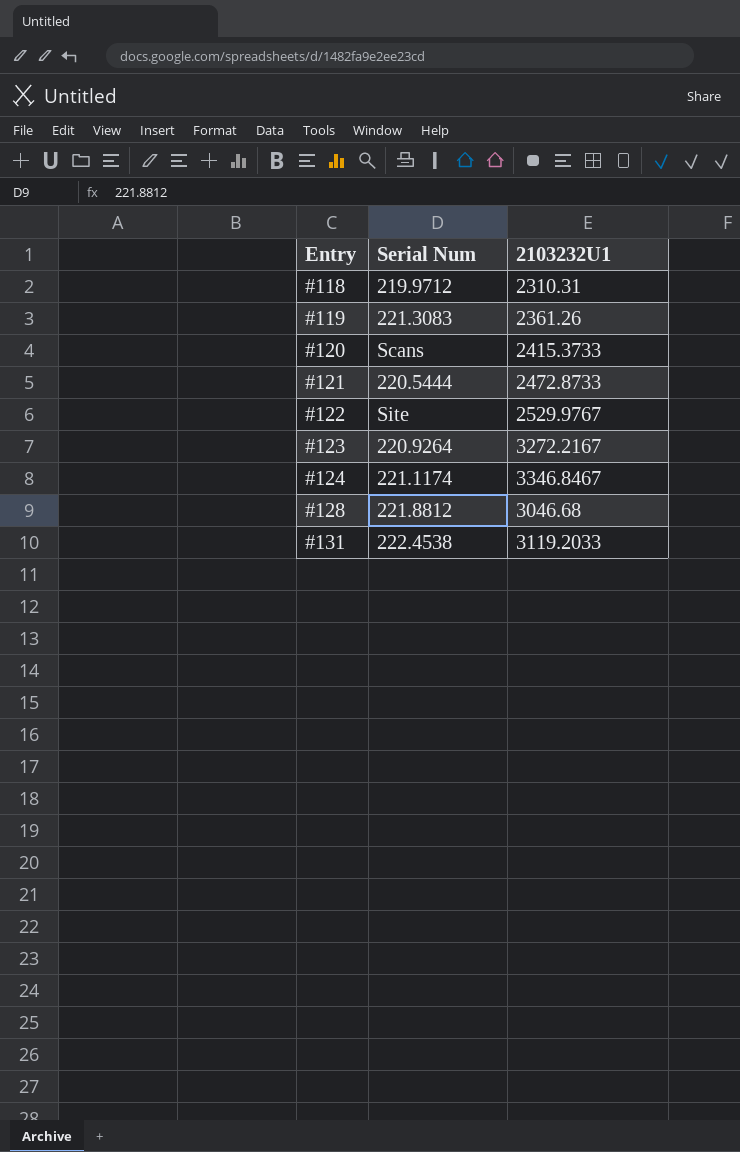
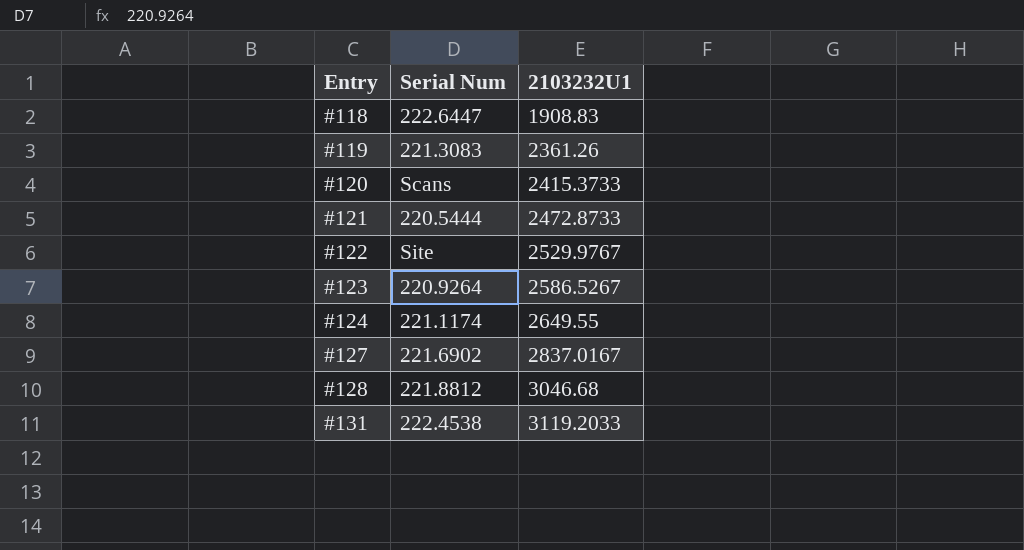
#118 | Serial Num: 219.9712 -> 222.6447
#118 | 2103232U1: 2310.31 -> 1908.83
#123 | 2103232U1: 3272.2167 -> 2586.5267
#124 | 2103232U1: 3346.8467 -> 2649.55
row #127: none -> 221.6902 | 2837.0167

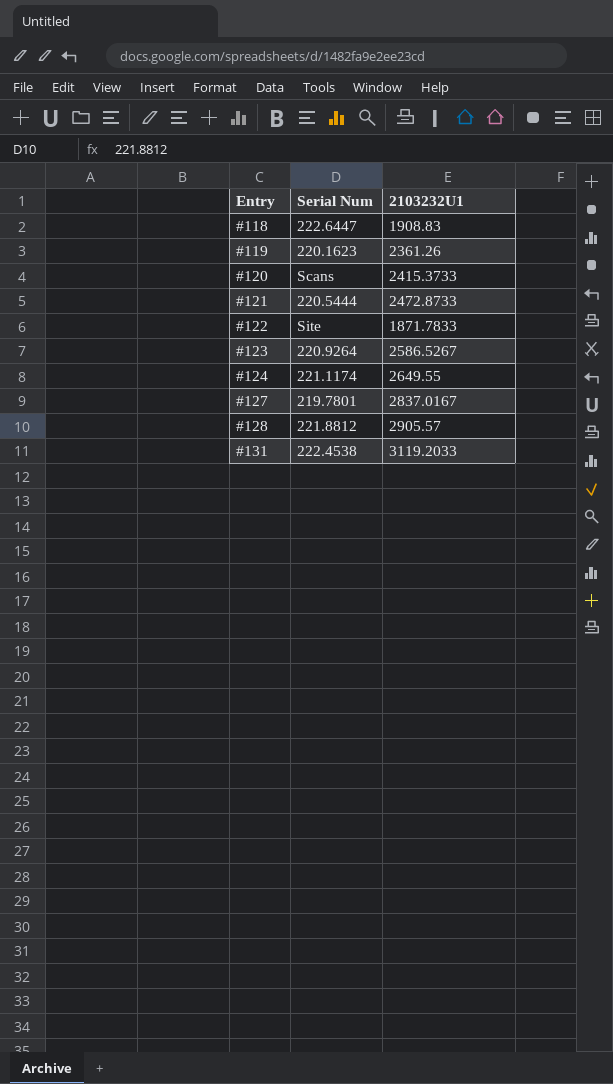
#119 | Serial Num: 221.3083 -> 220.1623
#122 | 2103232U1: 2529.9767 -> 1871.7833
#127 | Serial Num: 221.6902 -> 219.7801
#128 | 2103232U1: 3046.68 -> 2905.57

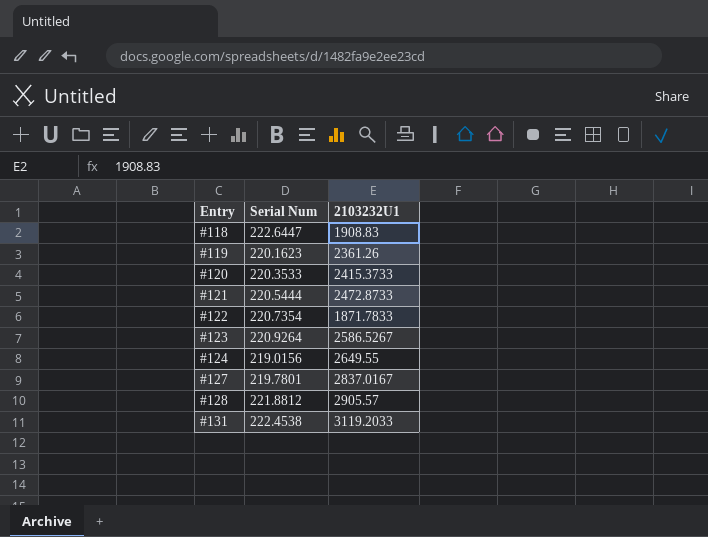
#120 | Serial Num: Scans -> 220.3533
#122 | Serial Num: Site -> 220.7354
#124 | Serial Num: 221.1174 -> 219.0156

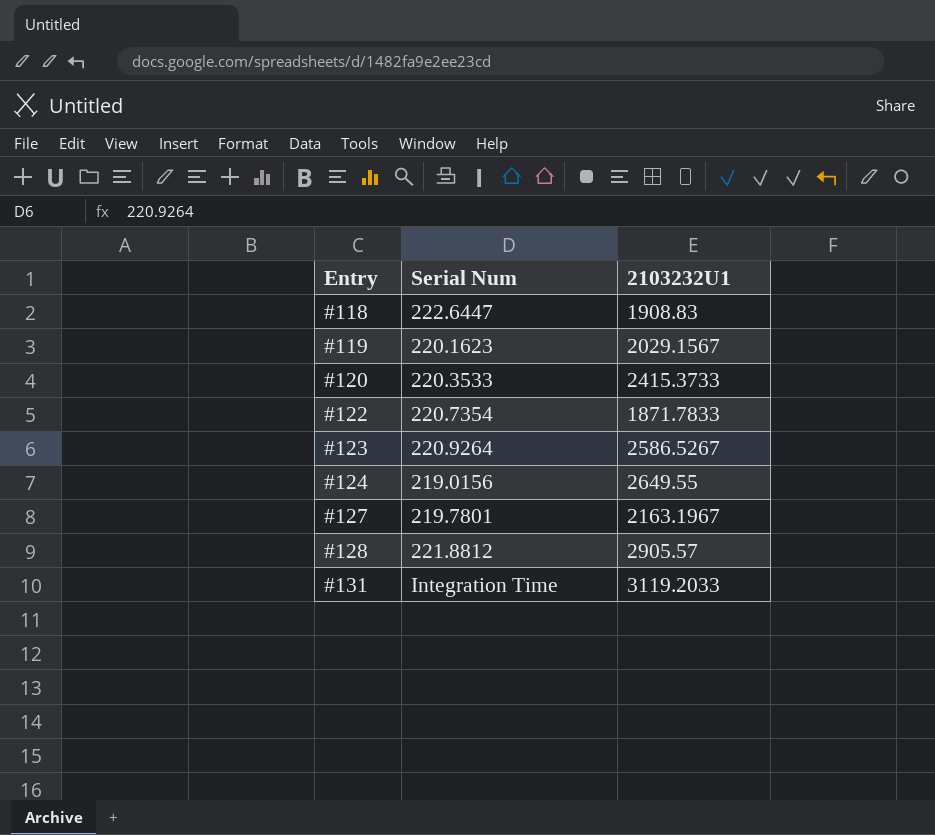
row #121: 220.5444 | 2472.8733 -> none
#119 | 2103232U1: 2361.26 -> 2029.1567
#127 | 2103232U1: 2837.0167 -> 2163.1967
#131 | Serial Num: 222.4538 -> Integration Time

